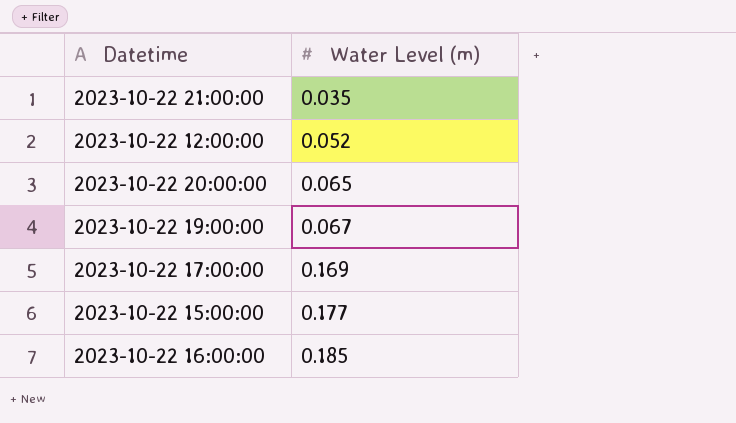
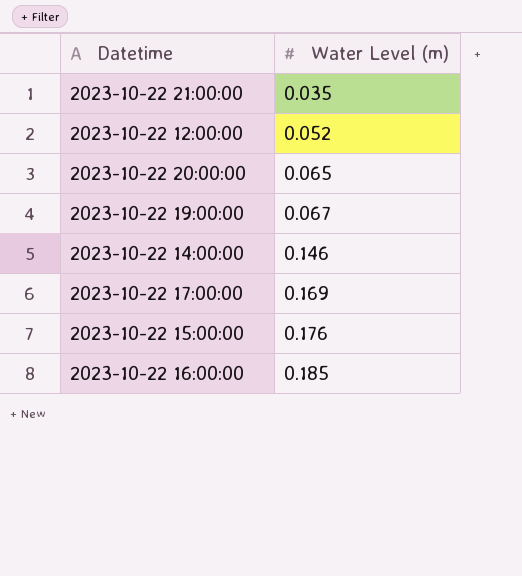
row 2023-10-22 14:00:00: none -> 0.146
2023-10-22 15:00:00 | Water Level (m): 0.177 -> 0.176

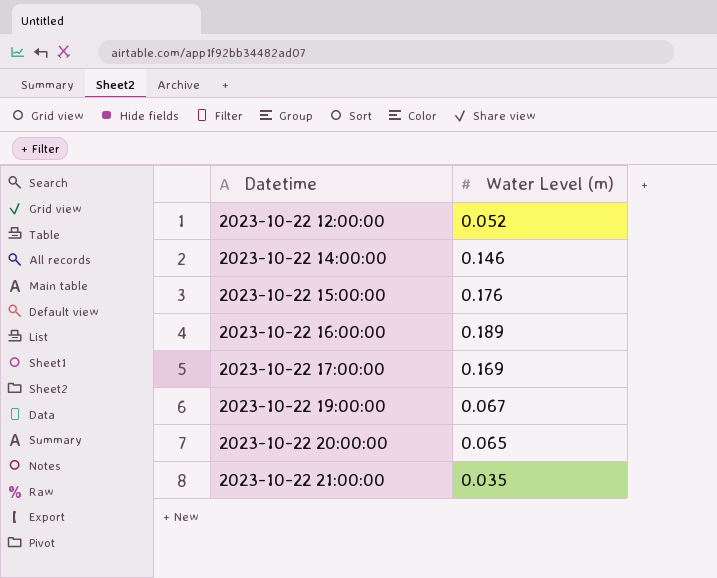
row order: Water Level (m) ascending -> Datetime ascending
2023-10-22 16:00:00 | Water Level (m): 0.185 -> 0.189

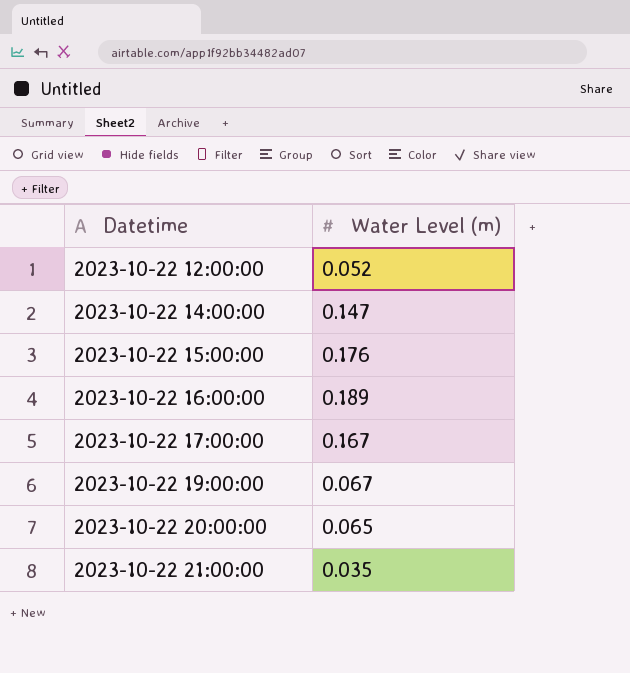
2023-10-22 14:00:00 | Water Level (m): 0.146 -> 0.147
2023-10-22 17:00:00 | Water Level (m): 0.169 -> 0.167

